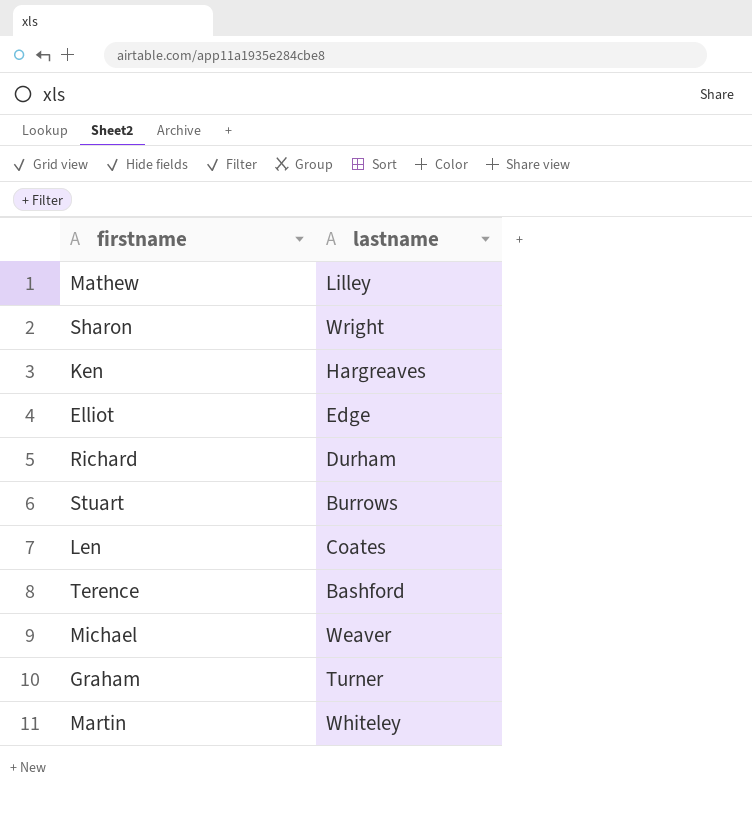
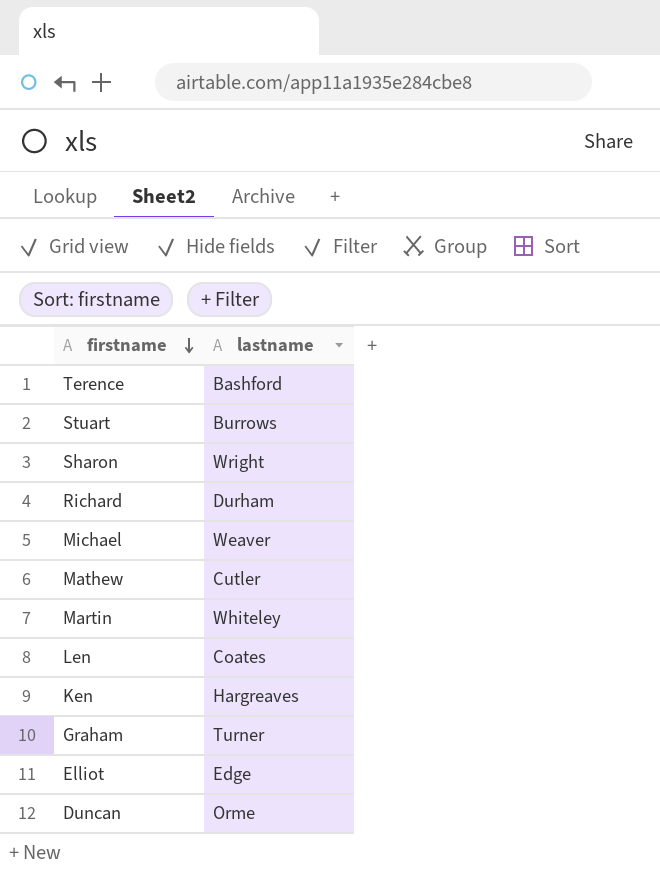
row order: none -> firstname descending
Mathew | lastname: Lilley -> Cutler
row Duncan: none -> Orme

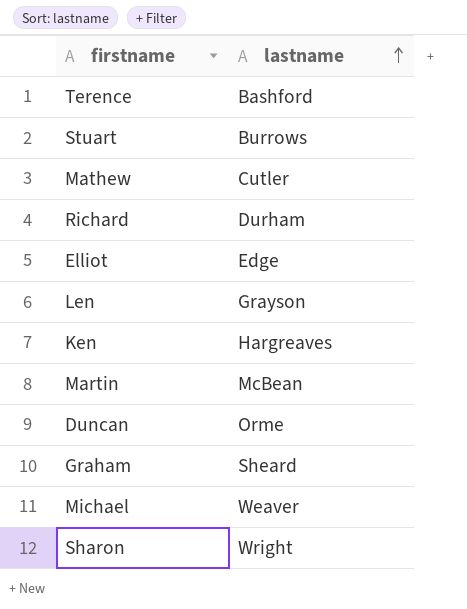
row order: firstname descending -> lastname ascending
Len | lastname: Coates -> Grayson
Martin | lastname: Whiteley -> McBean
Graham | lastname: Turner -> Sheard

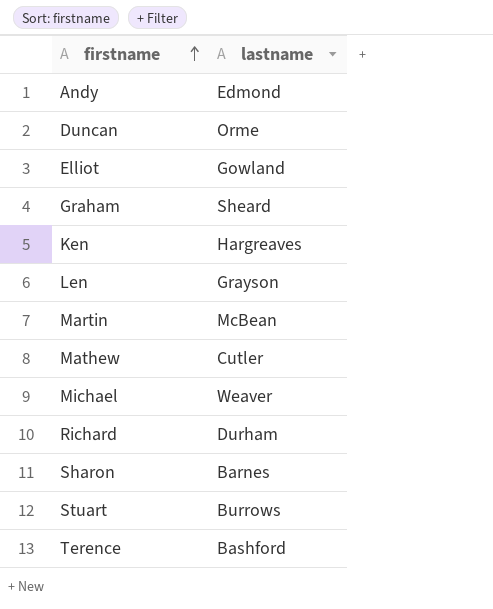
row order: lastname ascending -> firstname ascending
row Andy: none -> Edmond
Elliot | lastname: Edge -> Gowland
Sharon | lastname: Wright -> Barnes

